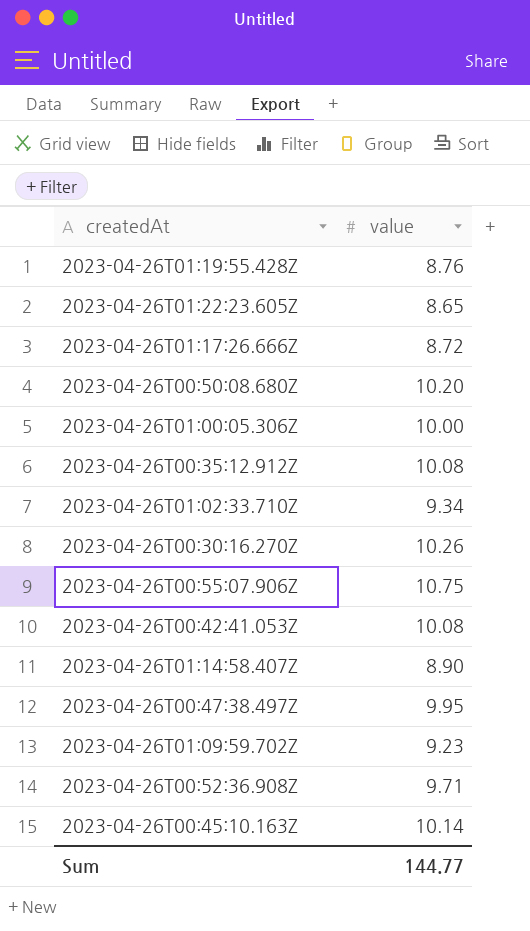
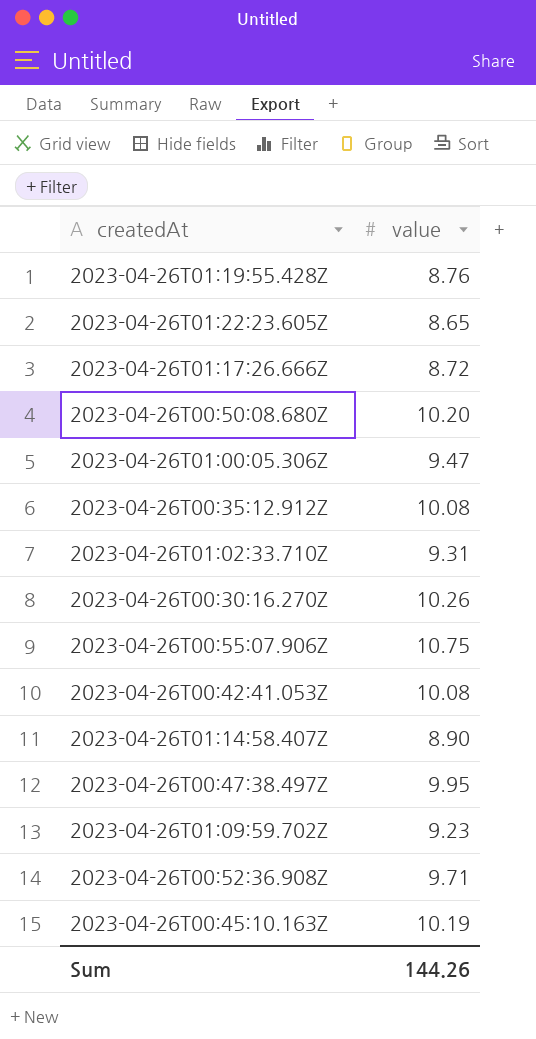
2023-04-26T01:00:05.306Z | value: 10.00 -> 9.47
2023-04-26T01:02:33.710Z | value: 9.34 -> 9.31
2023-04-26T00:45:10.163Z | value: 10.14 -> 10.19
Sum | value: 144.77 -> 144.26

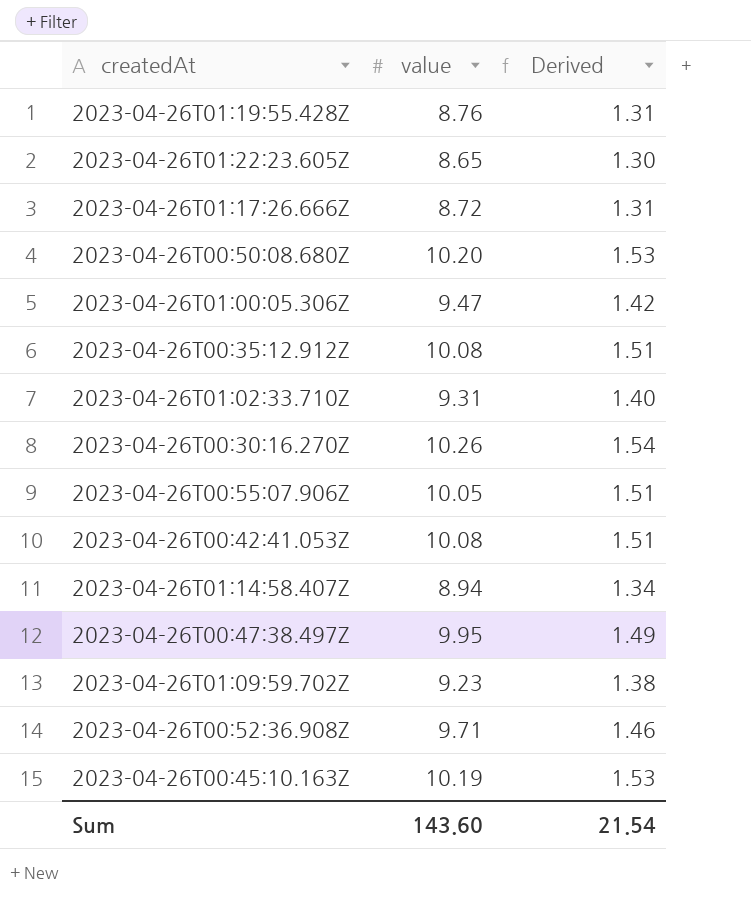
column Derived | formula: none -> [value] * 0.15
2023-04-26T00:55:07.906Z | value: 10.75 -> 10.05
2023-04-26T01:14:58.407Z | value: 8.90 -> 8.94
Sum | value: 144.26 -> 143.60

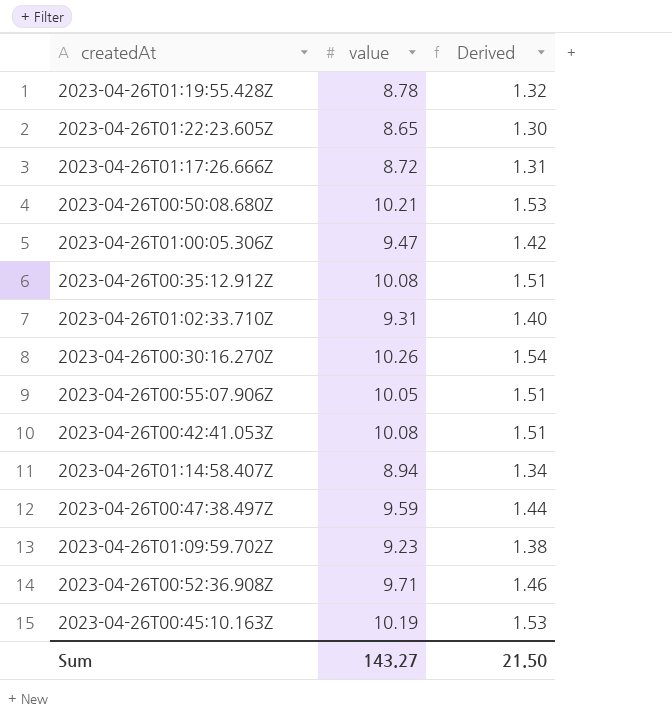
2023-04-26T01:19:55.428Z | value: 8.76 -> 8.78
2023-04-26T01:19:55.428Z | Derived: 1.31 -> 1.32
2023-04-26T00:50:08.680Z | value: 10.20 -> 10.21
2023-04-26T00:47:38.497Z | value: 9.95 -> 9.59
2023-04-26T00:47:38.497Z | Derived: 1.49 -> 1.44
Sum | value: 143.60 -> 143.27
Sum | Derived: 21.54 -> 21.50

